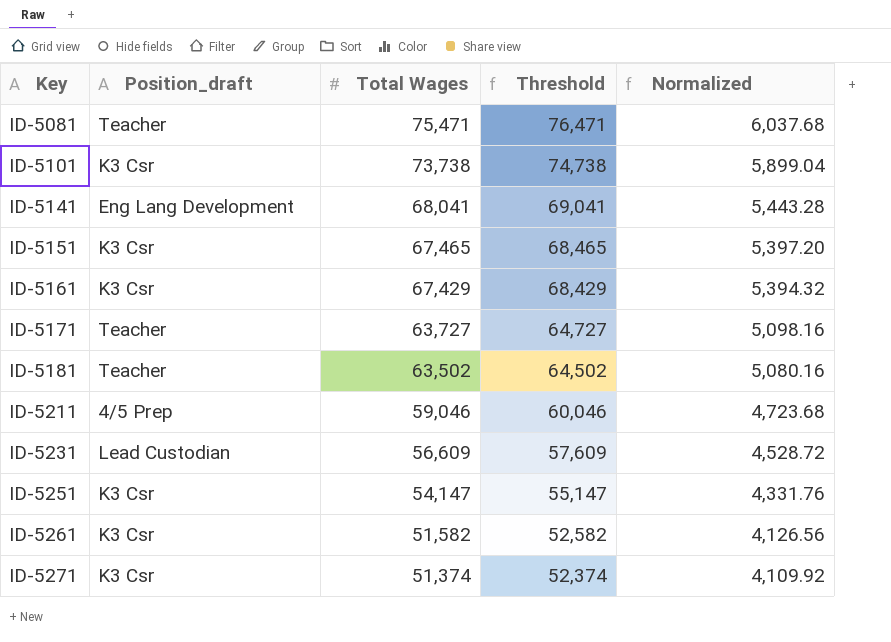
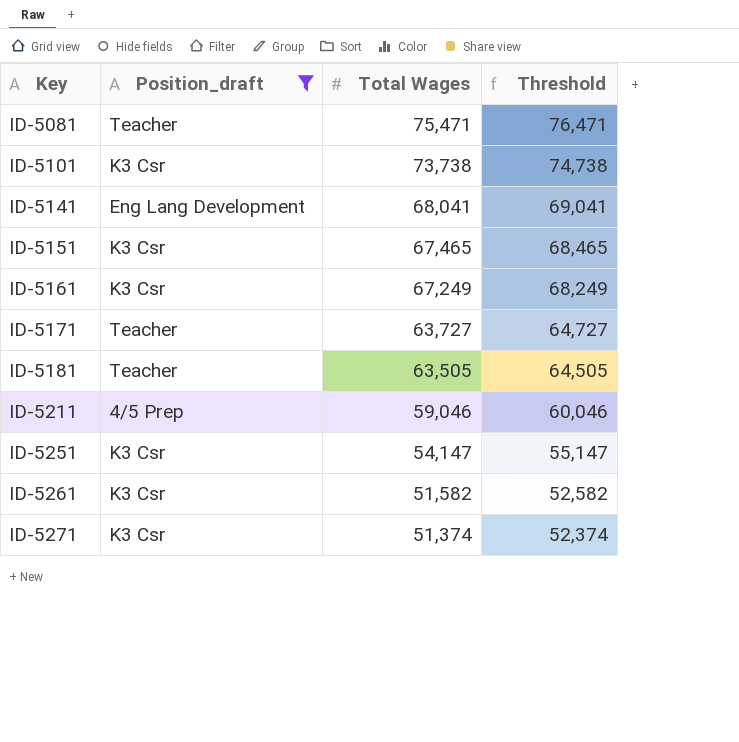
filter: none -> Position_draft != Lead Custodian
column Normalized | formula: [Total Wages] * 0.08 -> none
ID-5161 | Total Wages: 67,429 -> 67,249
ID-5161 | Threshold: 68,429 -> 68,249
ID-5181 | Total Wages: 63,502 -> 63,505
ID-5181 | Threshold: 64,502 -> 64,505

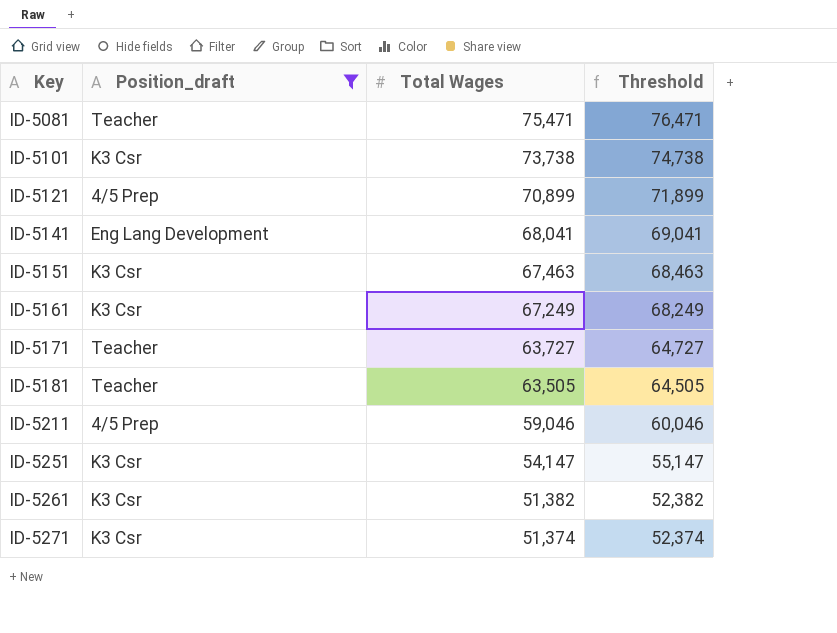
row ID-5121: none -> 4/5 Prep | 70,899 | 71,899
ID-5151 | Total Wages: 67,465 -> 67,463
ID-5151 | Threshold: 68,465 -> 68,463
ID-5261 | Total Wages: 51,582 -> 51,382
ID-5261 | Threshold: 52,582 -> 52,382

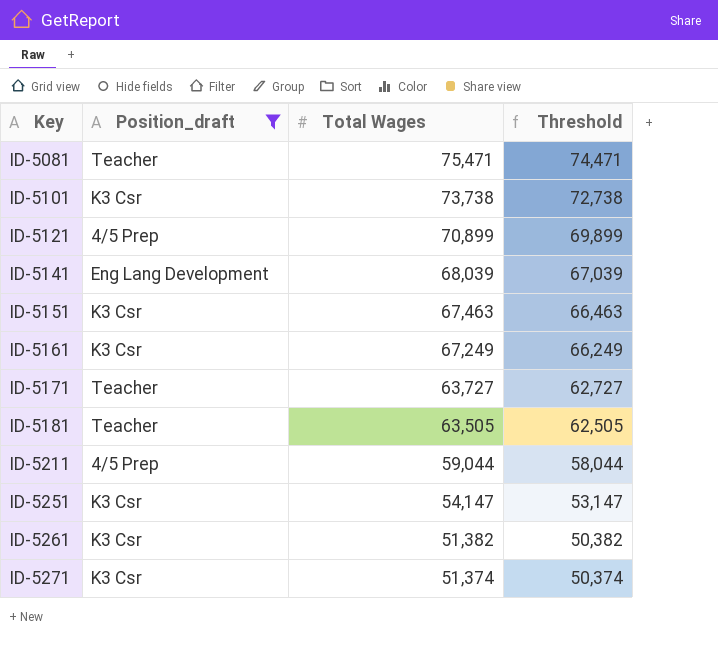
column Threshold | formula: [Total Wages] + 1000 -> [Total Wages] - 1000
ID-5141 | Total Wages: 68,041 -> 68,039
ID-5211 | Total Wages: 59,046 -> 59,044

